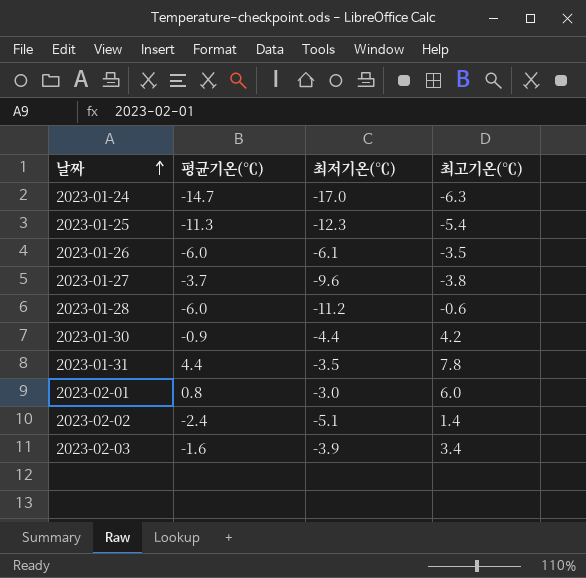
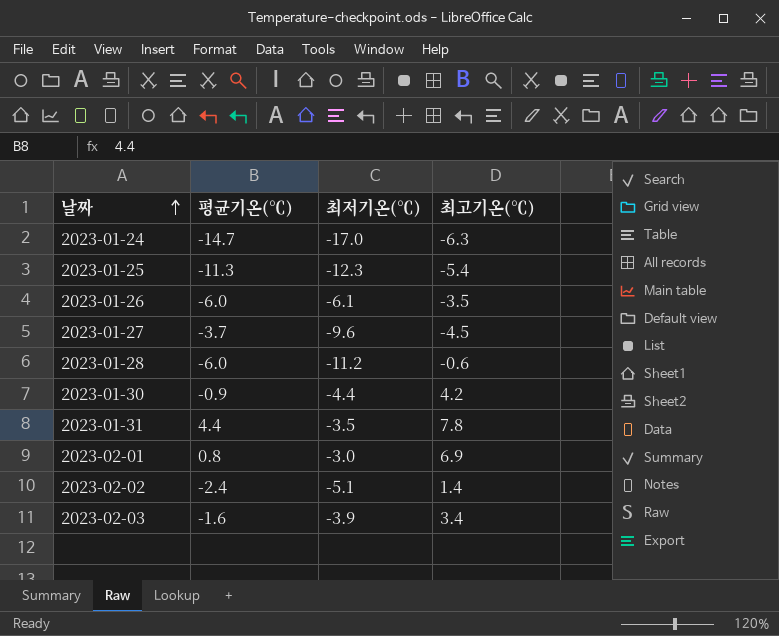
2023-01-27 | 최고기온(℃): -3.8 -> -4.5
2023-02-01 | 최고기온(℃): 6.0 -> 6.9

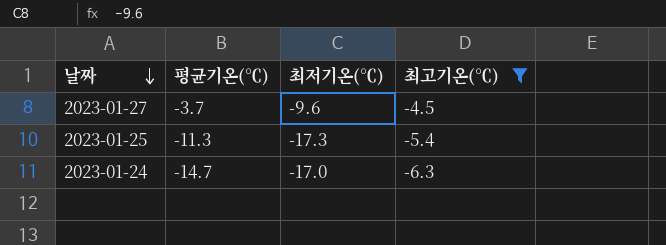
filter: none -> 최고기온(℃) <= -4.5
row order: 날짜 ascending -> 날짜 descending
2023-01-25 | 최저기온(℃): -12.3 -> -17.3

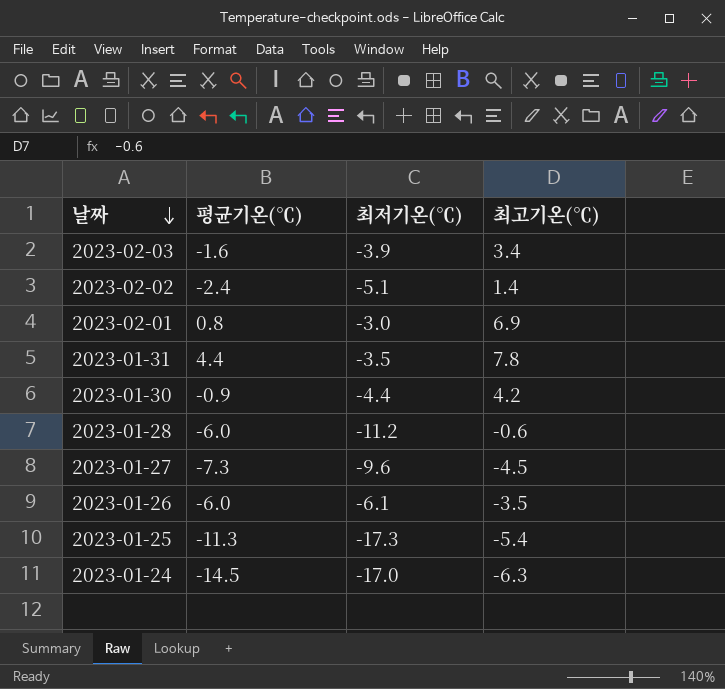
filter: 최고기온(℃) <= -4.5 -> none
2023-01-27 | 평균기온(℃): -3.7 -> -7.3
2023-01-24 | 평균기온(℃): -14.7 -> -14.5

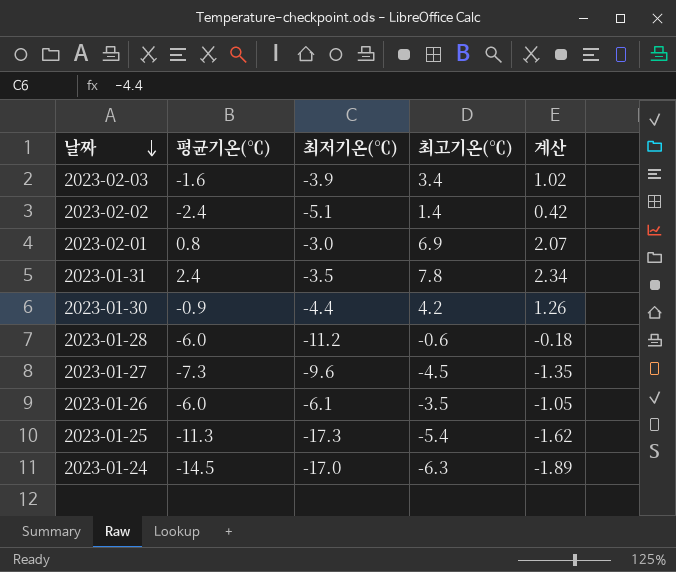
column 계산 | formula: none -> [최고기온(℃)] * 0.3
2023-01-31 | 평균기온(℃): 4.4 -> 2.4

